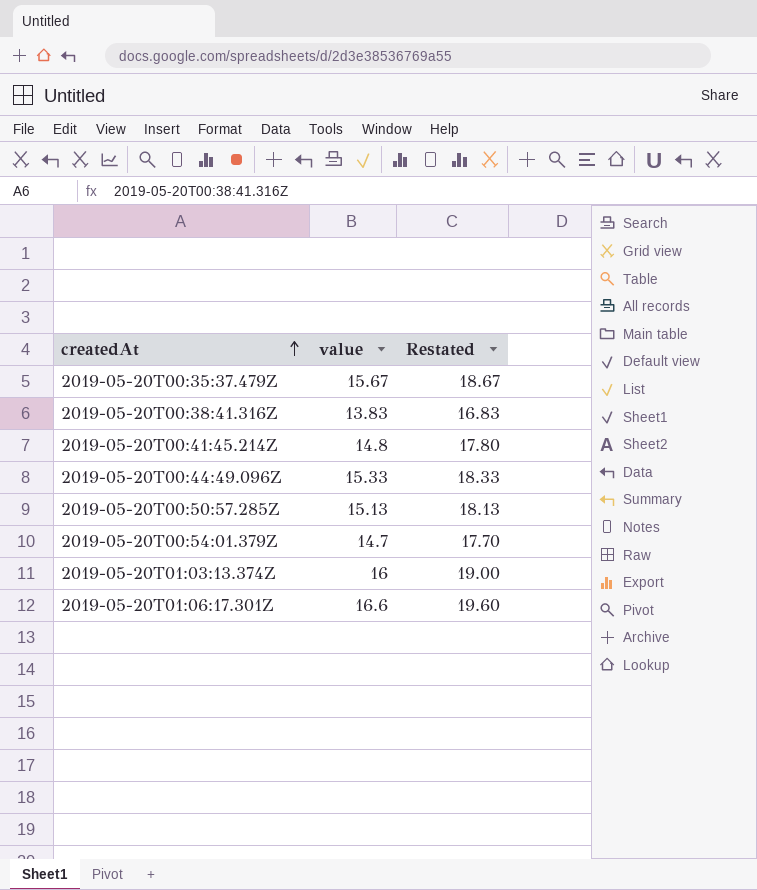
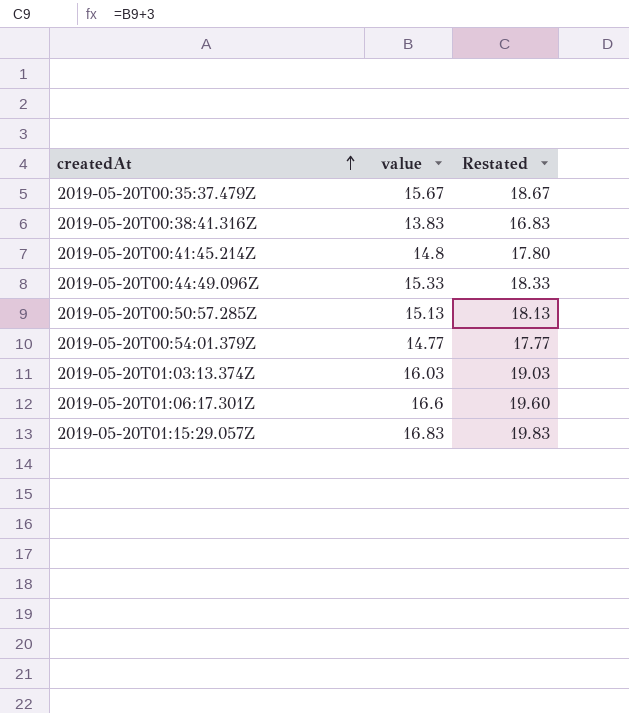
2019-05-20T00:54:01.379Z | value: 14.7 -> 14.77
2019-05-20T00:54:01.379Z | Restated: 17.70 -> 17.77
2019-05-20T01:03:13.374Z | value: 16 -> 16.03
2019-05-20T01:03:13.374Z | Restated: 19.00 -> 19.03
row 2019-05-20T01:15:29.057Z: none -> 16.83 | 19.83

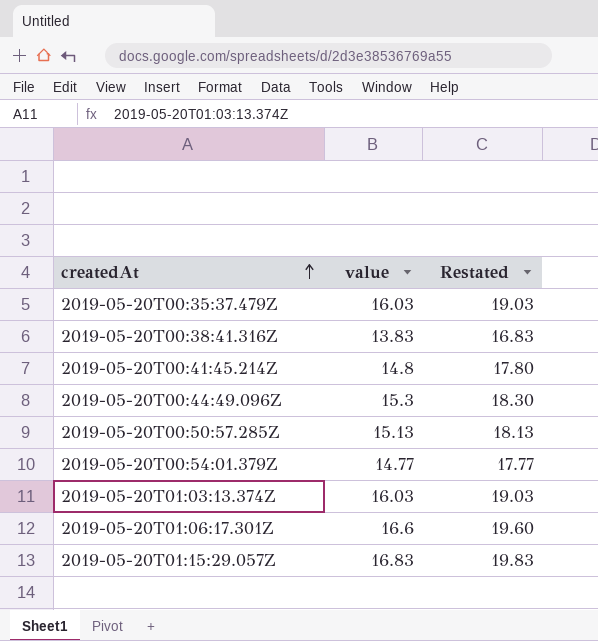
2019-05-20T00:35:37.479Z | value: 15.67 -> 16.03
2019-05-20T00:35:37.479Z | Restated: 18.67 -> 19.03
2019-05-20T00:44:49.096Z | value: 15.33 -> 15.3
2019-05-20T00:44:49.096Z | Restated: 18.33 -> 18.30

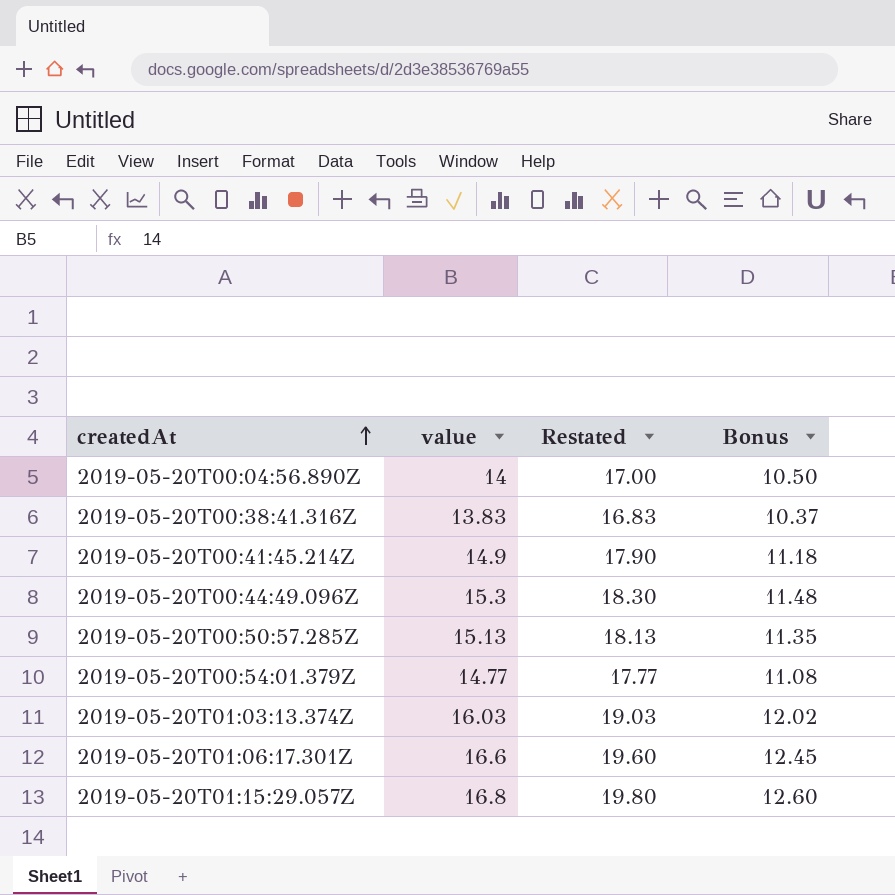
column Bonus | formula: none -> [value] * 0.75
row 2019-05-20T00:35:37.479Z: 16.03 | 19.03 -> none
row 2019-05-20T00:04:56.890Z: none -> 14 | 17.00 | 10.50
2019-05-20T00:41:45.214Z | value: 14.8 -> 14.9
2019-05-20T00:41:45.214Z | Restated: 17.80 -> 17.90
2019-05-20T01:15:29.057Z | value: 16.83 -> 16.8
2019-05-20T01:15:29.057Z | Restated: 19.83 -> 19.80

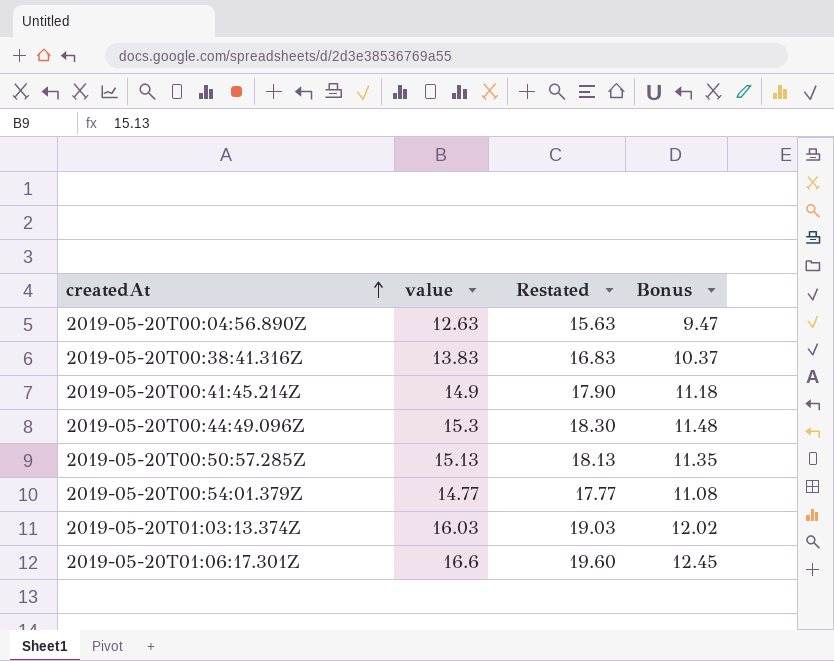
row 2019-05-20T01:15:29.057Z: 16.8 | 19.80 | 12.60 -> none
2019-05-20T00:04:56.890Z | value: 14 -> 12.63
2019-05-20T00:04:56.890Z | Restated: 17.00 -> 15.63
2019-05-20T00:04:56.890Z | Bonus: 10.50 -> 9.47

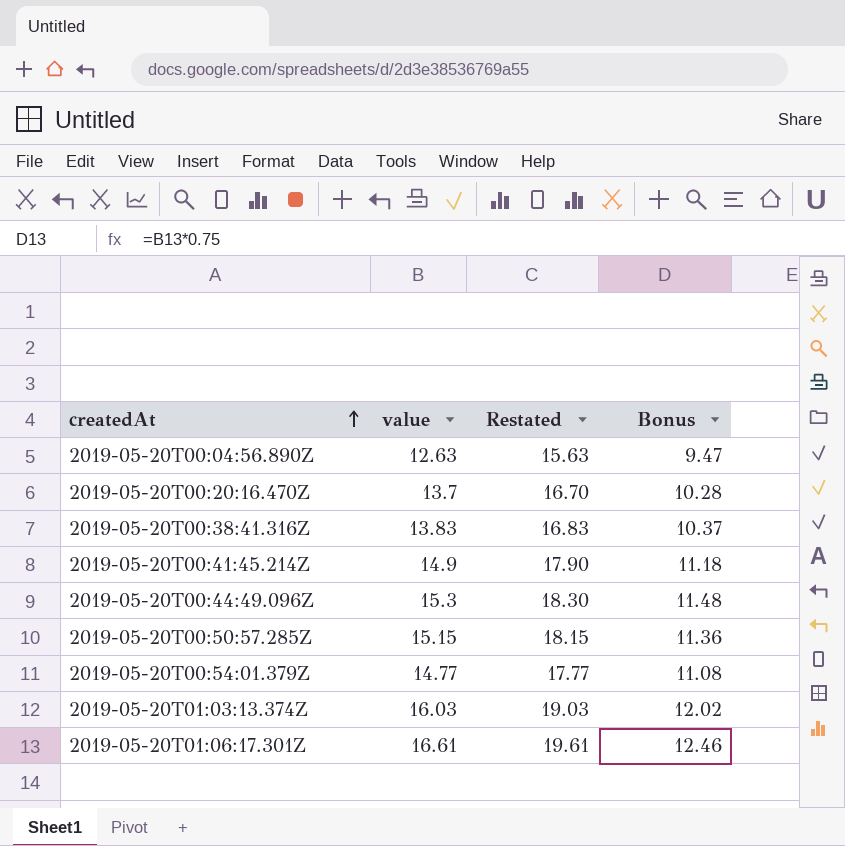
row 2019-05-20T00:20:16.470Z: none -> 13.7 | 16.70 | 10.28
2019-05-20T00:50:57.285Z | value: 15.13 -> 15.15
2019-05-20T00:50:57.285Z | Restated: 18.13 -> 18.15
2019-05-20T00:50:57.285Z | Bonus: 11.35 -> 11.36
2019-05-20T01:06:17.301Z | value: 16.6 -> 16.61
2019-05-20T01:06:17.301Z | Restated: 19.60 -> 19.61
2019-05-20T01:06:17.301Z | Bonus: 12.45 -> 12.46

